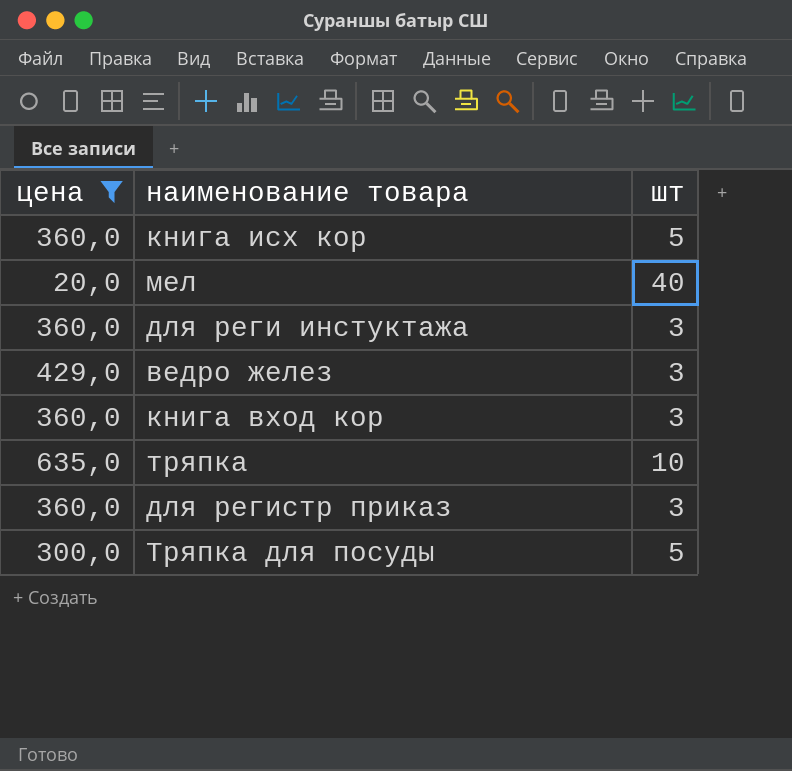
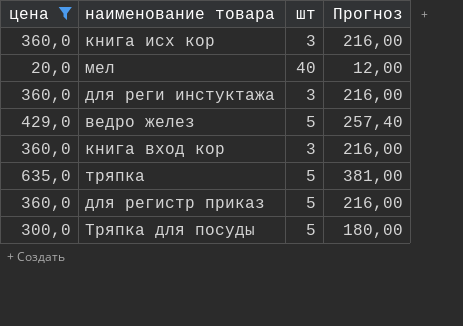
column Прогноз | formula: none -> [цена] * 0,6
книга исх кор | шт: 5 -> 3
ведро желез | шт: 3 -> 5
тряпка | шт: 10 -> 5
для регистр приказ | шт: 3 -> 5

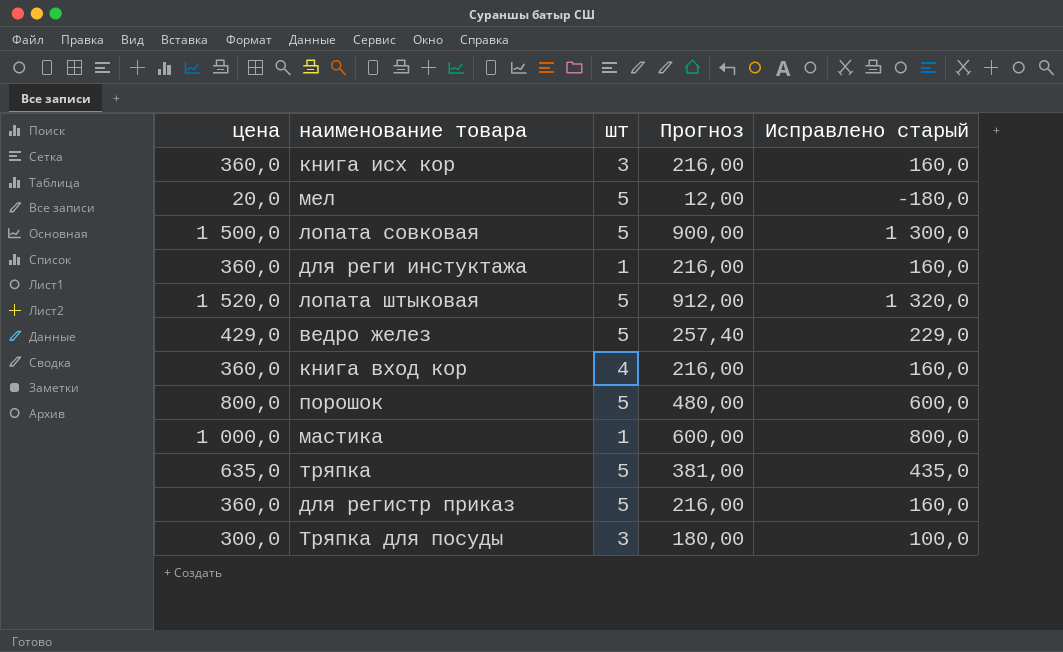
filter: цена <= 635,0 -> none
column Исправлено старый | formula: none -> [цена] - 200
мел | шт: 40 -> 5
для реги инстуктажа | шт: 3 -> 1
книга вход кор | шт: 3 -> 4
Тряпка для посуды | шт: 5 -> 3

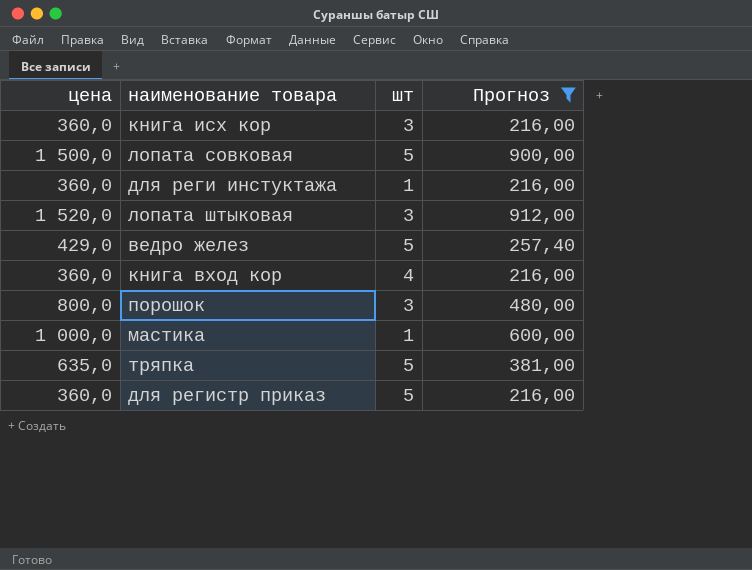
filter: none -> Прогноз >= 216,00
column Исправлено старый | formula: [цена] - 200 -> none
лопата штыковая | шт: 5 -> 3
порошок | шт: 5 -> 3

